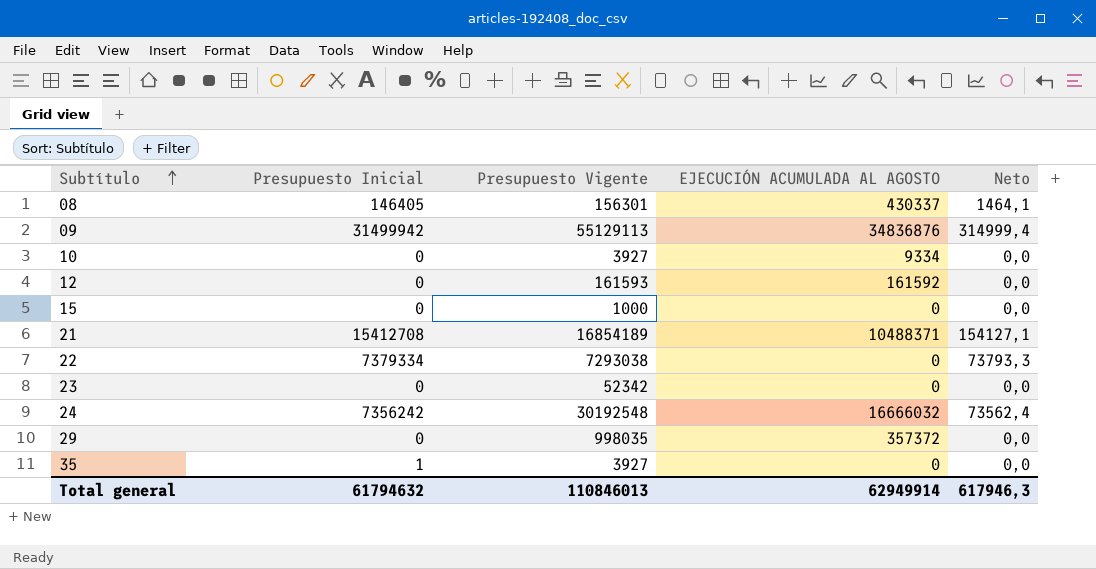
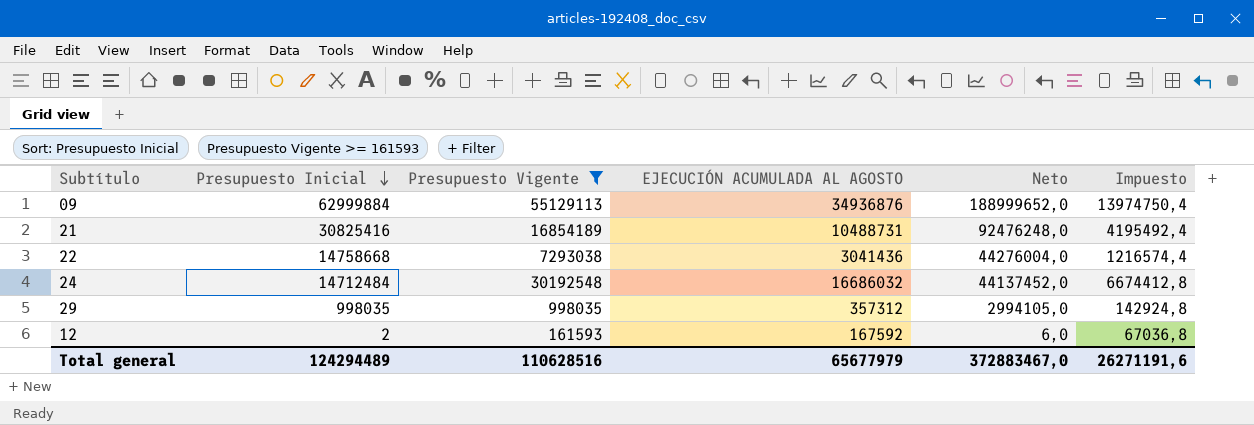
filter: none -> Presupuesto Vigente >= 161593
row order: Subtítulo ascending -> Presupuesto Inicial descending
column Neto | formula: [Presupuesto Inicial] * 0,01 -> [Presupuesto Inicial] * 3
column Impuesto | formula: none -> [EJECUCIÓN ACUMULADA AL AGOSTO] * 0,4
09 | Presupuesto Inicial: 31499942 -> 62999884
09 | EJECUCIÓN ACUMULADA AL AGOSTO: 34836876 -> 34936876
21 | Presupuesto Inicial: 15412708 -> 30825416
21 | EJECUCIÓN ACUMULADA AL AGOSTO: 10488371 -> 10488731
22 | Presupuesto Inicial: 7379334 -> 14758668
22 | EJECUCIÓN ACUMULADA AL AGOSTO: 0 -> 3041436
24 | Presupuesto Inicial: 7356242 -> 14712484
24 | EJECUCIÓN ACUMULADA AL AGOSTO: 16666032 -> 16686032
29 | Presupuesto Inicial: 0 -> 998035
29 | EJECUCIÓN ACUMULADA AL AGOSTO: 357372 -> 357312
12 | Presupuesto Inicial: 0 -> 2
12 | EJECUCIÓN ACUMULADA AL AGOSTO: 161592 -> 167592
Total general | Presupuesto Inicial: 61794632 -> 124294489
Total general | Presupuesto Vigente: 110846013 -> 110628516
Total general | EJECUCIÓN ACUMULADA AL AGOSTO: 62949914 -> 65677979
Total general | Neto: 617946,3 -> 372883467,0

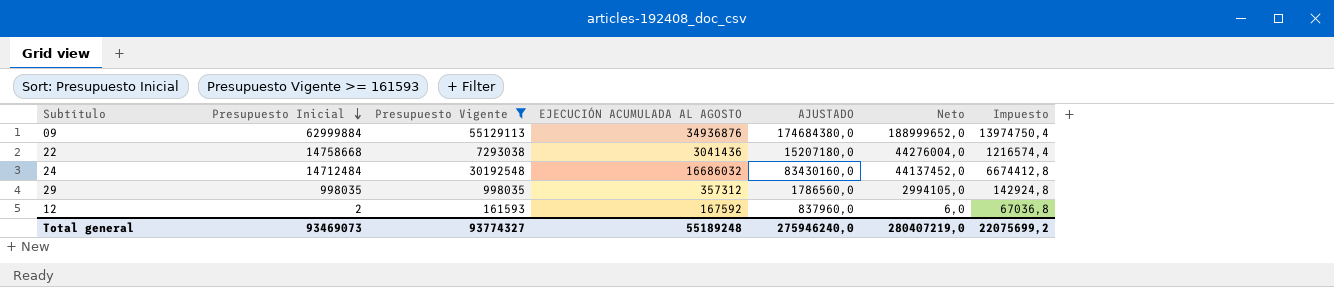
column AJUSTADO | formula: none -> [EJECUCIÓN ACUMULADA AL AGOSTO] * 5
row 21: 30825416 | 16854189 | 10488731 | 92476248,0 | 4195492,4 -> none
Total general | Presupuesto Inicial: 124294489 -> 93469073
Total general | Presupuesto Vigente: 110628516 -> 93774327
Total general | EJECUCIÓN ACUMULADA AL AGOSTO: 65677979 -> 55189248
Total general | Neto: 372883467,0 -> 280407219,0
Total general | Impuesto: 26271191,6 -> 22075699,2

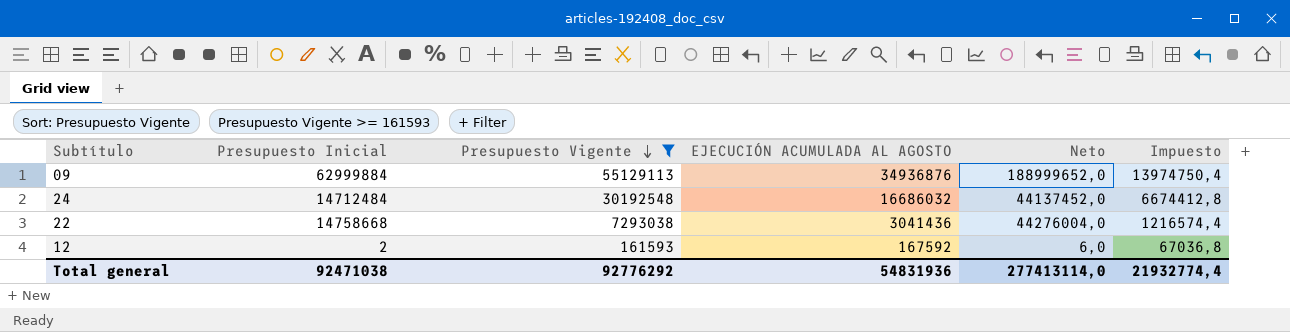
row order: Presupuesto Inicial descending -> Presupuesto Vigente descending
column AJUSTADO | formula: [EJECUCIÓN ACUMULADA AL AGOSTO] * 5 -> none
row 29: 998035 | 998035 | 357312 | 1786560,0 | 2994105,0 | 142924,8 -> none
Total general | Presupuesto Inicial: 93469073 -> 92471038
Total general | Presupuesto Vigente: 93774327 -> 92776292
Total general | EJECUCIÓN ACUMULADA AL AGOSTO: 55189248 -> 54831936
Total general | Neto: 280407219,0 -> 277413114,0
Total general | Impuesto: 22075699,2 -> 21932774,4

